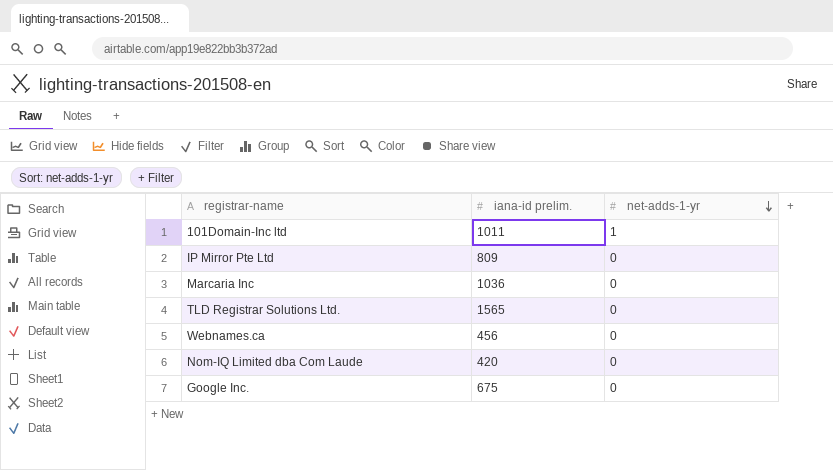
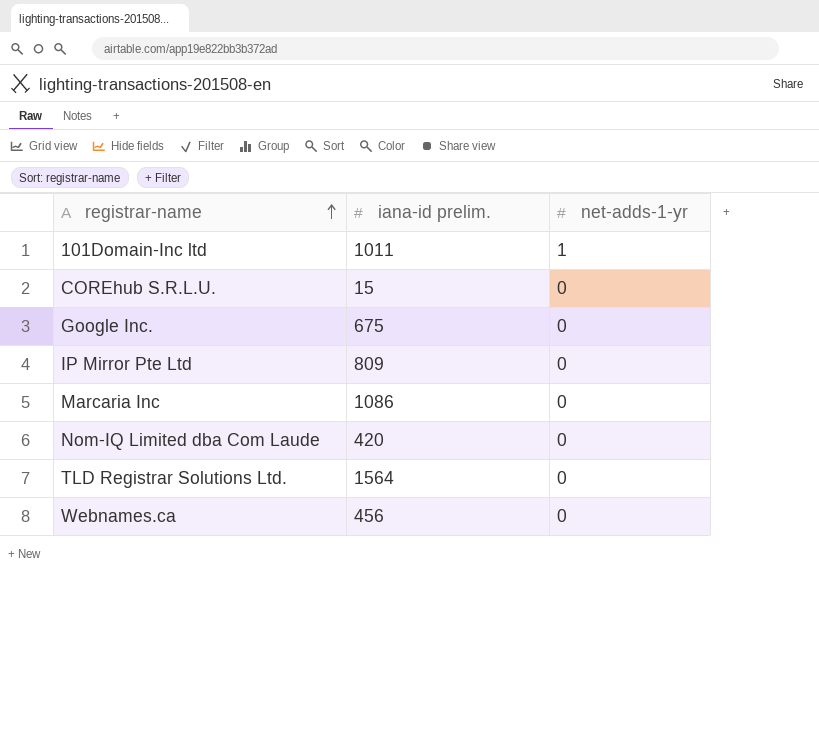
row order: net-adds-1-yr descending -> registrar-name ascending
row COREhub S.R.L.U.: none -> 15 | 0
Marcaria Inc | iana-id prelim.: 1036 -> 1086
TLD Registrar Solutions Ltd. | iana-id prelim.: 1565 -> 1564

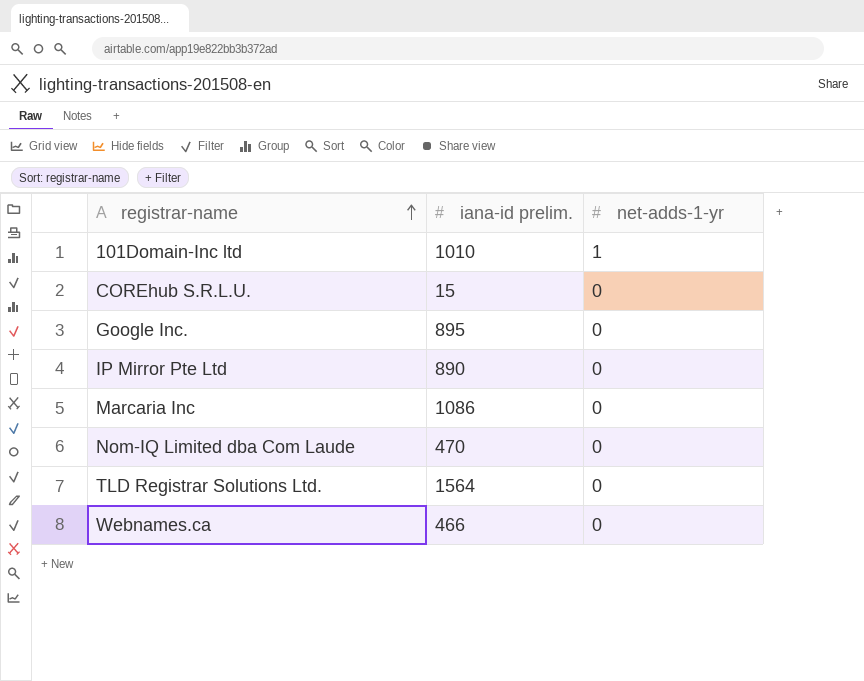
101Domain-Inc ltd | iana-id prelim.: 1011 -> 1010
Google Inc. | iana-id prelim.: 675 -> 895
IP Mirror Pte Ltd | iana-id prelim.: 809 -> 890
Nom-IQ Limited dba Com Laude | iana-id prelim.: 420 -> 470
Webnames.ca | iana-id prelim.: 456 -> 466

